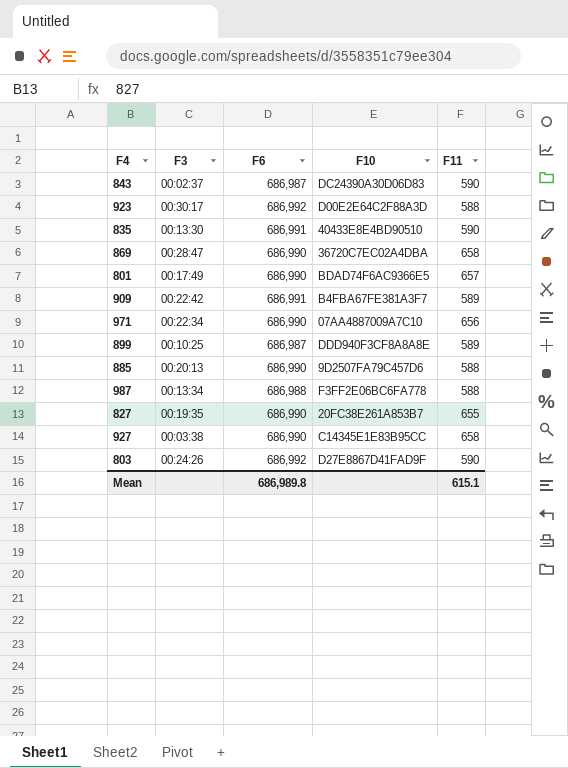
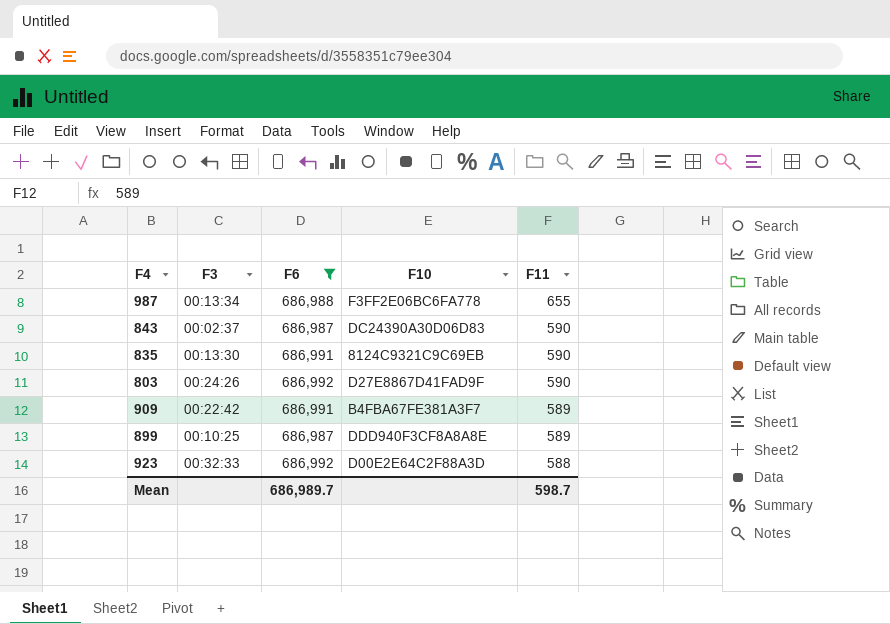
filter: none -> F6 != 686,990
row order: none -> F11 descending
987 | F11: 588 -> 655
835 | F10: 40433E8E4BD90510 -> 8124C9321C9C69EB
923 | F3: 00:30:17 -> 00:32:33
Mean | F6: 686,989.8 -> 686,989.7
Mean | F11: 615.1 -> 598.7

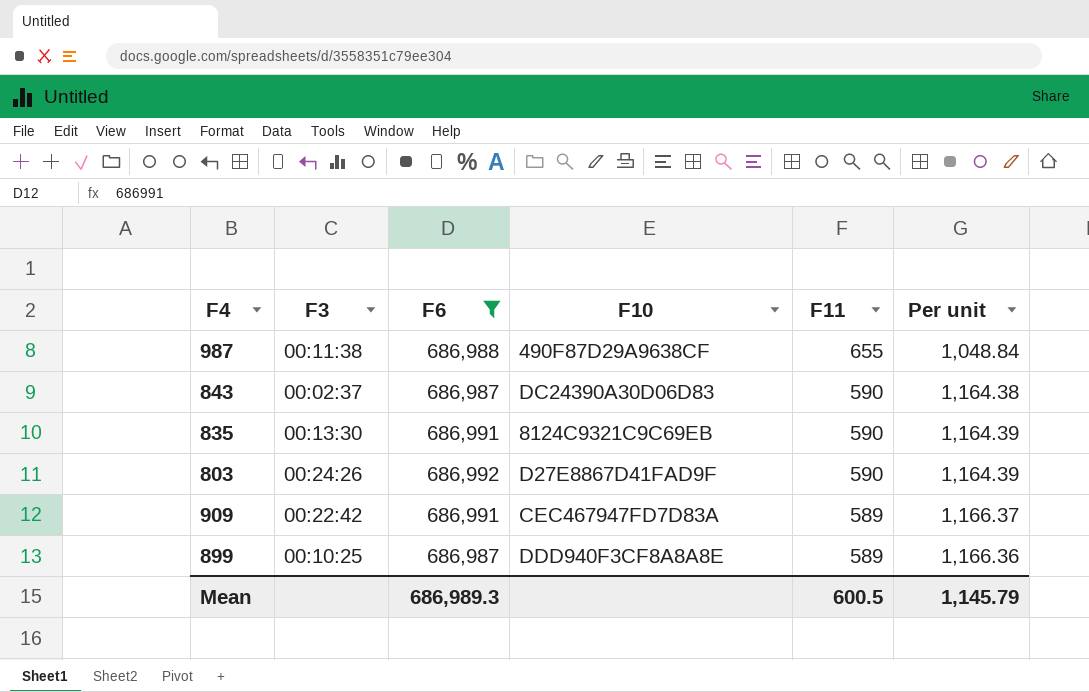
column Per unit | formula: none -> [F6] / [F11]
row 923: 00:32:33 | 686,992 | D00E2E64C2F88A3D | 588 -> none
987 | F3: 00:13:34 -> 00:11:38
987 | F10: F3FF2E06BC6FA778 -> 490F87D29A9638CF
909 | F10: B4FBA67FE381A3F7 -> CEC467947FD7D83A
Mean | F6: 686,989.7 -> 686,989.3
Mean | F11: 598.7 -> 600.5

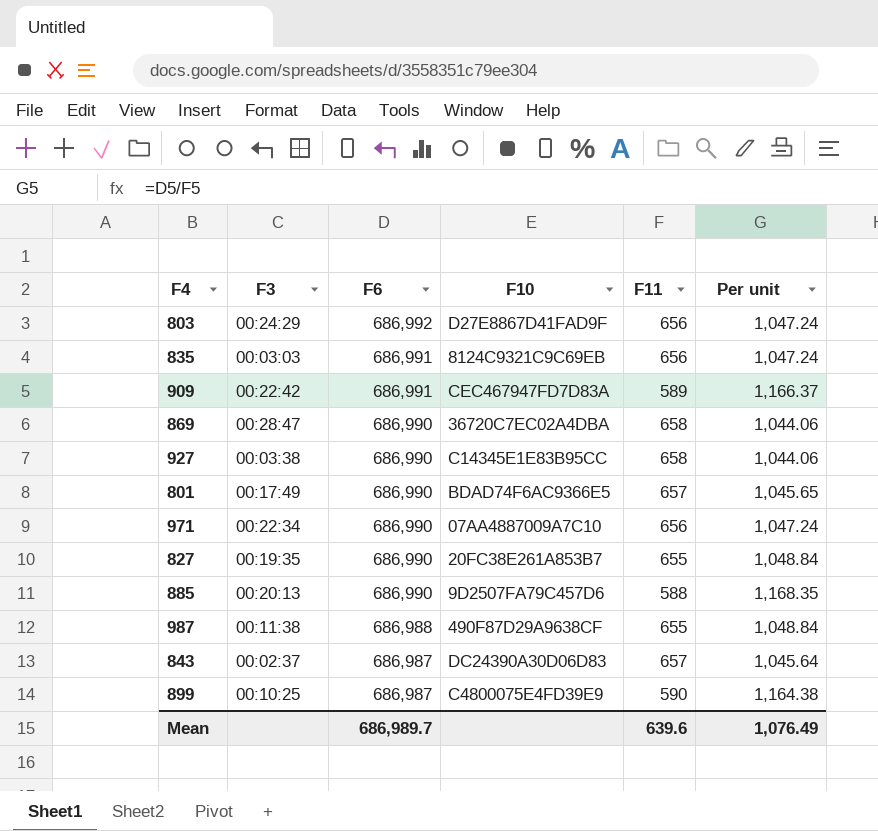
filter: F6 != 686,990 -> none
row order: F11 descending -> F6 descending
803 | F3: 00:24:26 -> 00:24:29
803 | F11: 590 -> 656
803 | Per unit: 1,164.39 -> 1,047.24
835 | F3: 00:13:30 -> 00:03:03
835 | F11: 590 -> 656
835 | Per unit: 1,164.39 -> 1,047.24
843 | F11: 590 -> 657
843 | Per unit: 1,164.38 -> 1,045.64
899 | F10: DDD940F3CF8A8A8E -> C4800075E4FD39E9
899 | F11: 589 -> 590
899 | Per unit: 1,166.36 -> 1,164.38
Mean | F6: 686,989.3 -> 686,989.7
Mean | F11: 600.5 -> 639.6
Mean | Per unit: 1,145.79 -> 1,076.49

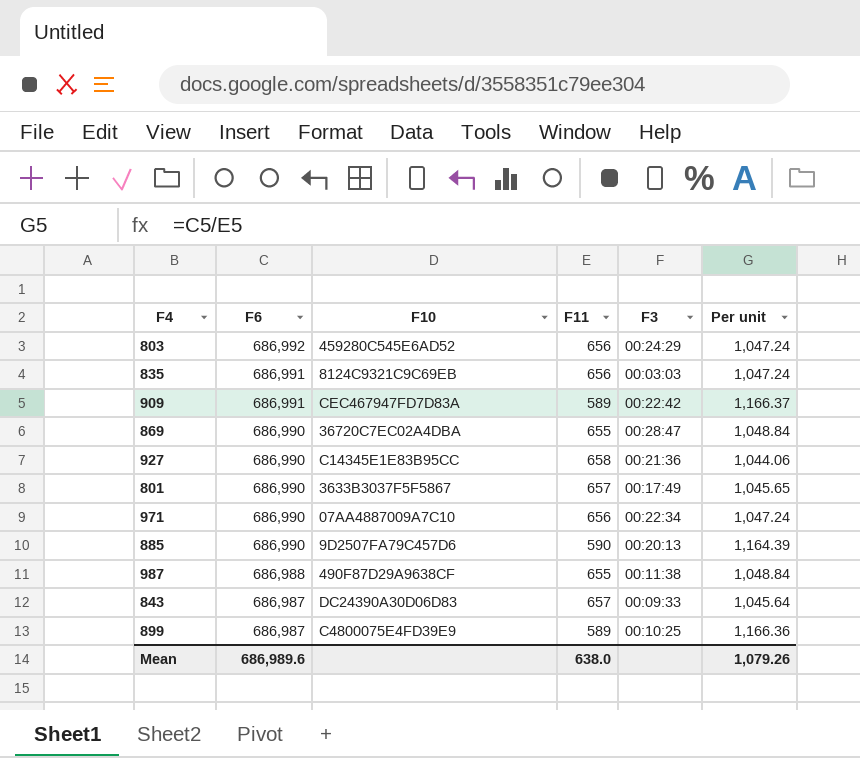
column F3 | position: 2 -> 5
row 827: 00:19:35 | 686,990 | 20FC38E261A853B7 | 655 | 1,048.84 -> none
803 | F10: D27E8867D41FAD9F -> 459280C545E6AD52
869 | F11: 658 -> 655
869 | Per unit: 1,044.06 -> 1,048.84
927 | F3: 00:03:38 -> 00:21:36
801 | F10: BDAD74F6AC9366E5 -> 3633B3037F5F5867
885 | F11: 588 -> 590
885 | Per unit: 1,168.35 -> 1,164.39
843 | F3: 00:02:37 -> 00:09:33
899 | F11: 590 -> 589
899 | Per unit: 1,164.38 -> 1,166.36
Mean | F6: 686,989.7 -> 686,989.6
Mean | F11: 639.6 -> 638.0
Mean | Per unit: 1,076.49 -> 1,079.26

